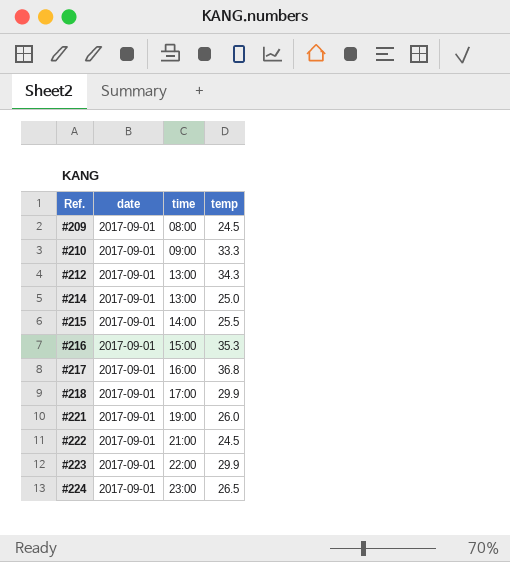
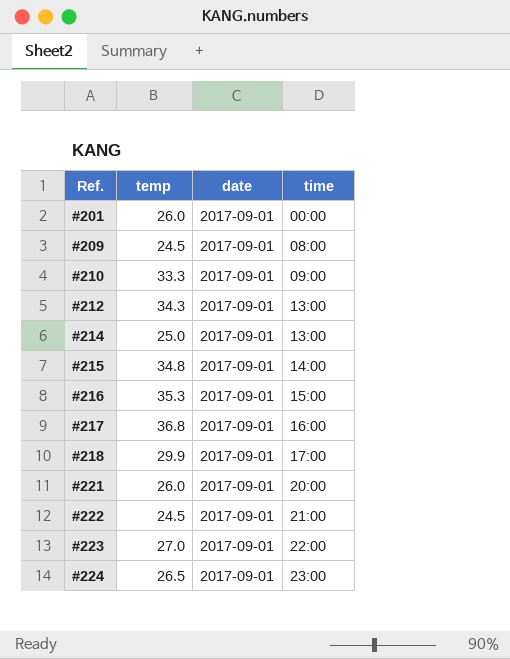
column temp | position: 4 -> 2
row #201: none -> 26.0 | 2017-09-01 | 00:00
#215 | temp: 25.5 -> 34.8
#221 | time: 19:00 -> 20:00
#223 | temp: 29.9 -> 27.0

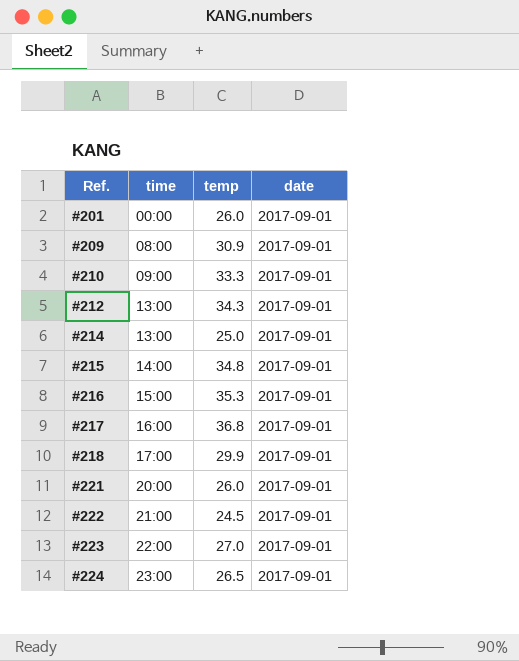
column time | position: 4 -> 2
#209 | temp: 24.5 -> 30.9

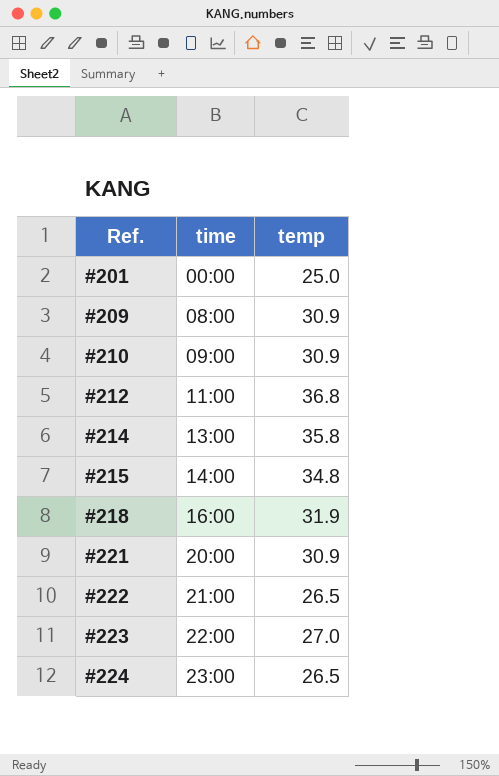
column date | position: 4 -> none
row #216: 15:00 | 35.3 | 2017-09-01 -> none
row #217: 16:00 | 36.8 | 2017-09-01 -> none
#201 | temp: 26.0 -> 25.0
#210 | temp: 33.3 -> 30.9
#212 | time: 13:00 -> 11:00
#212 | temp: 34.3 -> 36.8
#214 | temp: 25.0 -> 35.8
#218 | time: 17:00 -> 16:00
#218 | temp: 29.9 -> 31.9
#221 | temp: 26.0 -> 30.9
#222 | temp: 24.5 -> 26.5

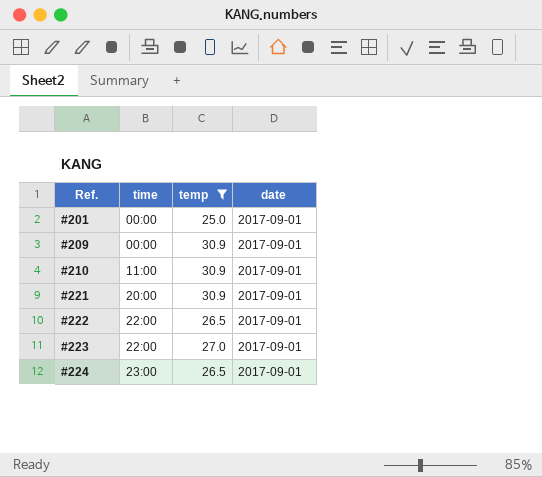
filter: none -> temp <= 30.9
column date | position: none -> 4
#209 | time: 08:00 -> 00:00
#210 | time: 09:00 -> 11:00
#222 | time: 21:00 -> 22:00

